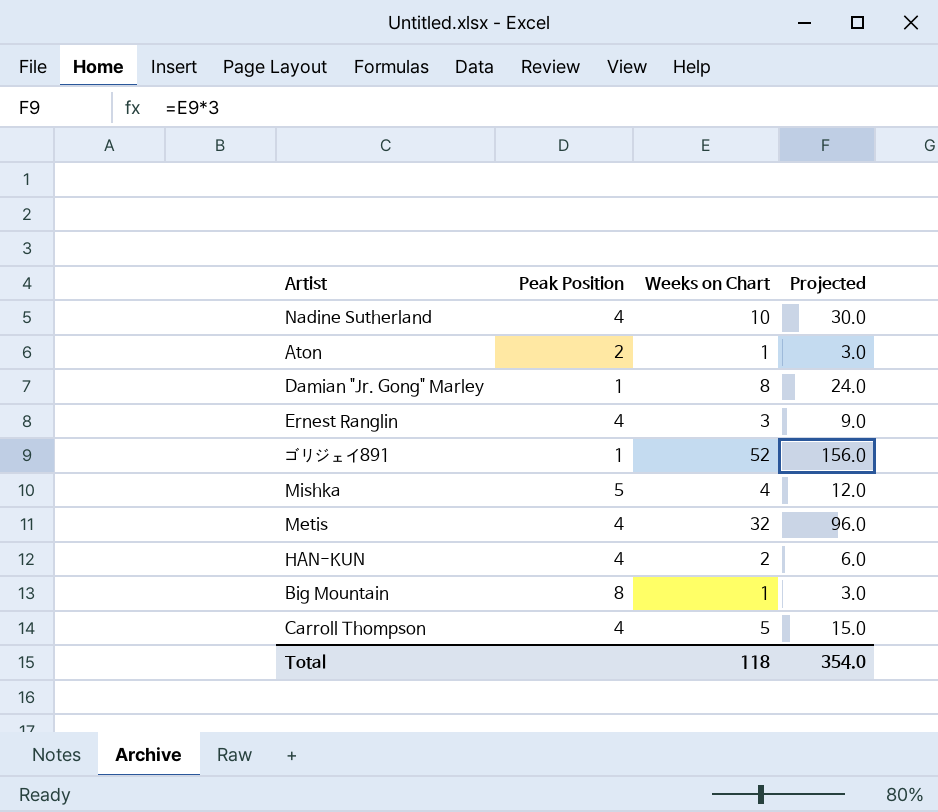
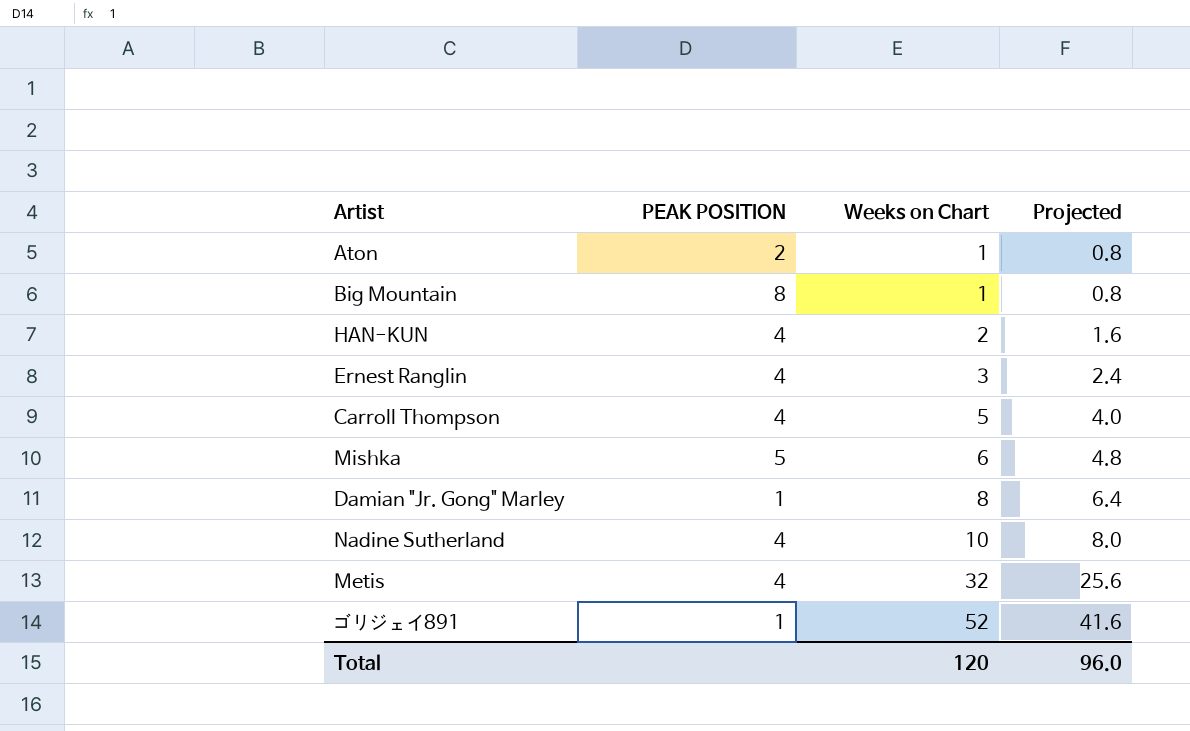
row order: none -> Weeks on Chart ascending
column name: Peak Position -> PEAK POSITION
column Projected | formula: [Weeks on Chart] * 3 -> [Weeks on Chart] * 0.8
Mishka | Weeks on Chart: 4 -> 6
Total | Weeks on Chart: 118 -> 120
Total | Projected: 354.0 -> 96.0

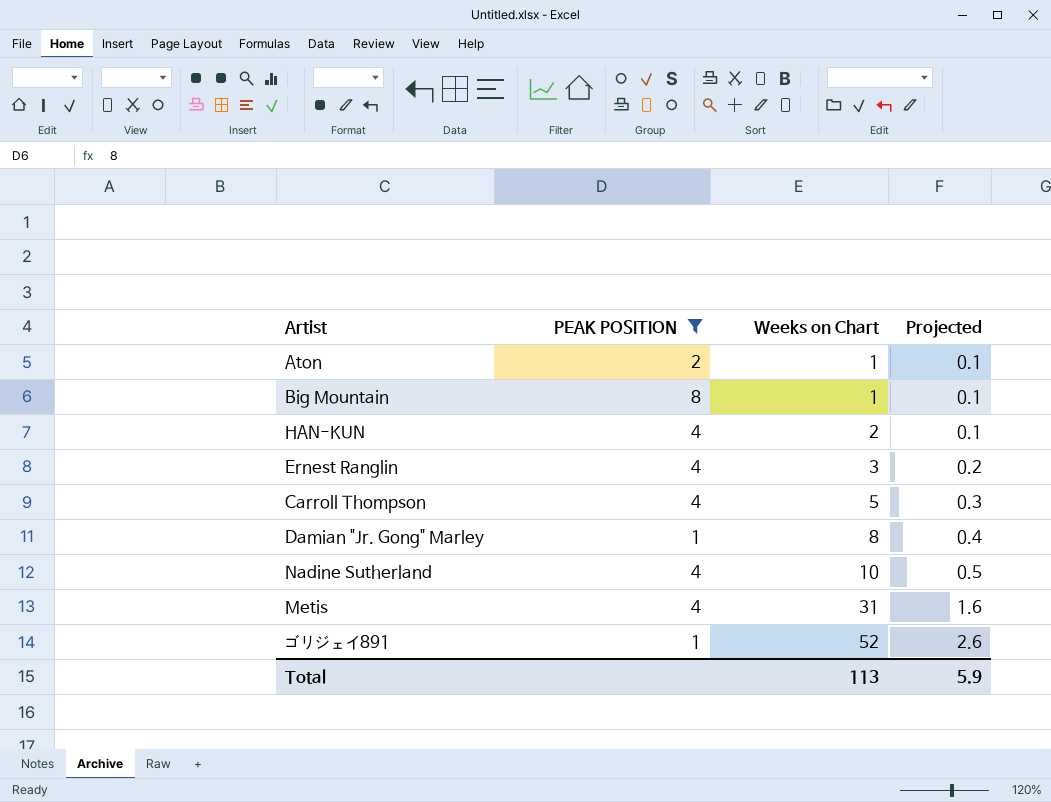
filter: none -> PEAK POSITION != 5
column Projected | formula: [Weeks on Chart] * 0.8 -> [Weeks on Chart] * 0.05
Metis | Weeks on Chart: 32 -> 31
Total | Weeks on Chart: 120 -> 113
Total | Projected: 96.0 -> 5.9

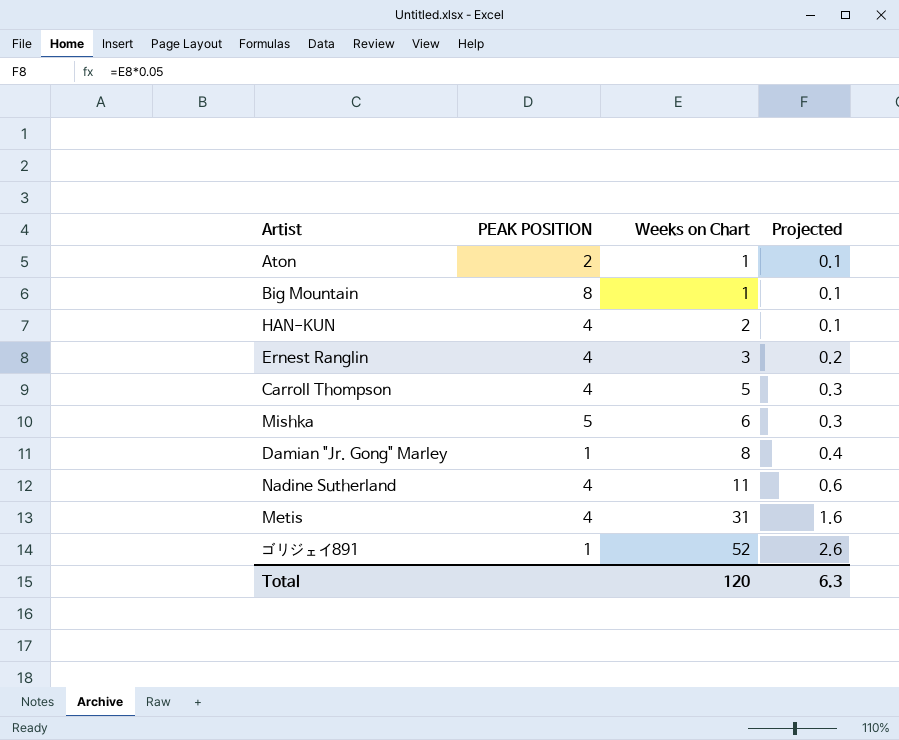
filter: PEAK POSITION != 5 -> none
Nadine Sutherland | Weeks on Chart: 10 -> 11
Nadine Sutherland | Projected: 0.5 -> 0.6
Total | Weeks on Chart: 113 -> 120
Total | Projected: 5.9 -> 6.3

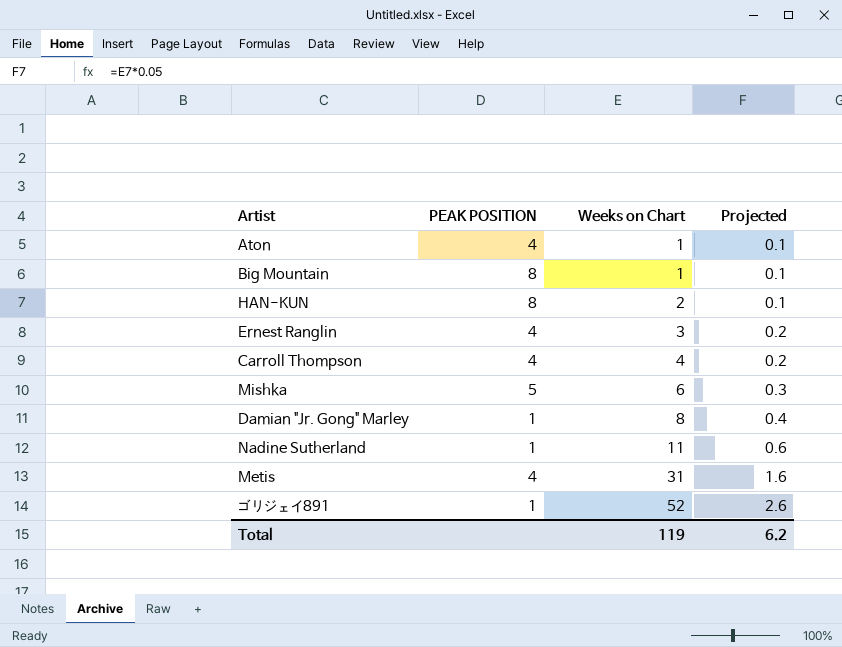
Aton | PEAK POSITION: 2 -> 4
HAN-KUN | PEAK POSITION: 4 -> 8
Carroll Thompson | Weeks on Chart: 5 -> 4
Carroll Thompson | Projected: 0.3 -> 0.2
Nadine Sutherland | PEAK POSITION: 4 -> 1
Total | Weeks on Chart: 120 -> 119
Total | Projected: 6.3 -> 6.2

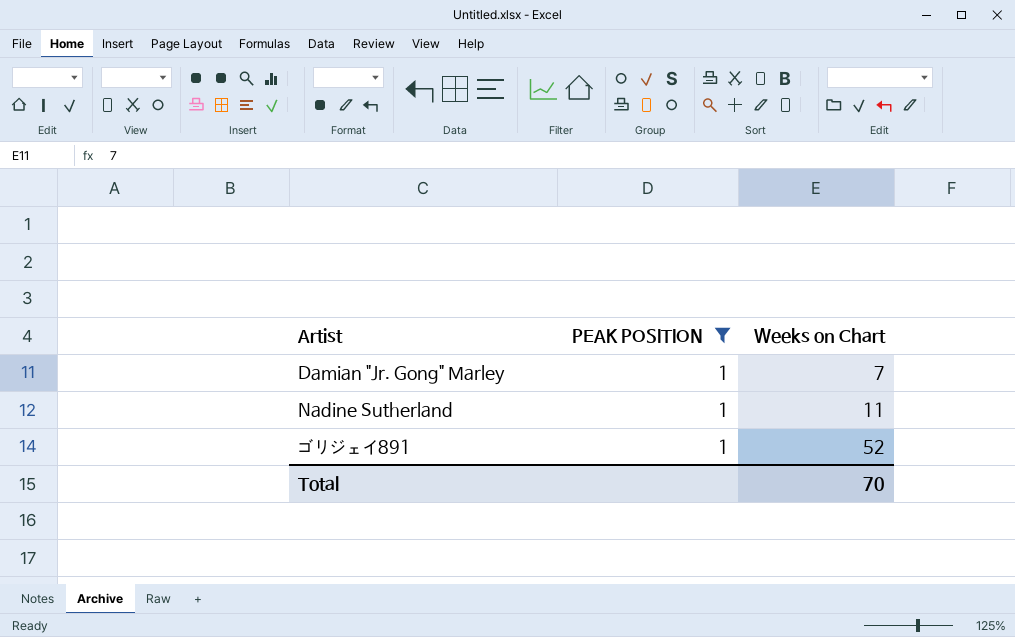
filter: none -> PEAK POSITION = 1
column Projected | formula: [Weeks on Chart] * 0.05 -> none
Damian "Jr. Gong" Marley | Weeks on Chart: 8 -> 7
Total | Weeks on Chart: 119 -> 70

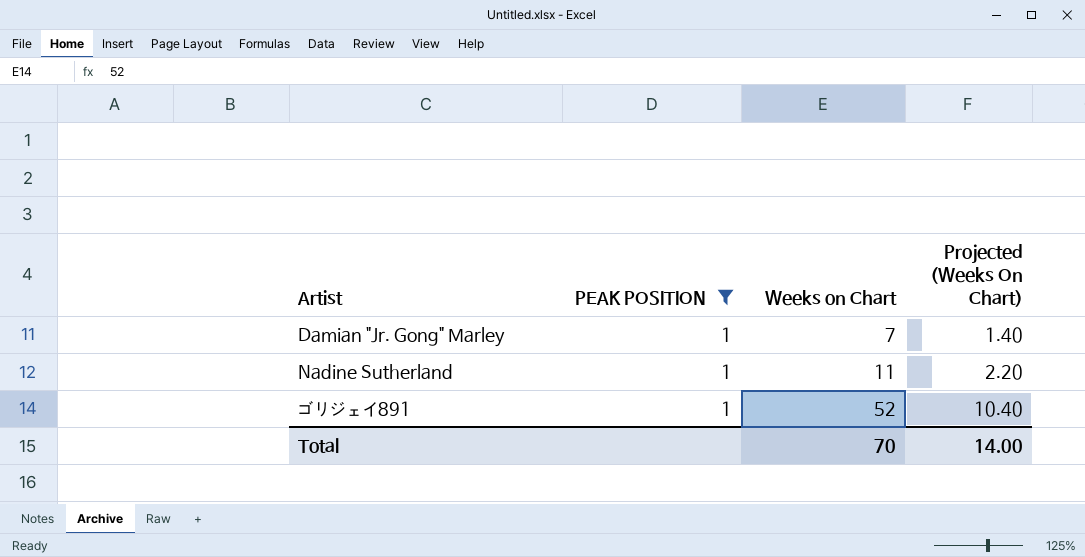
column Projected (Weeks On Chart) | formula: none -> [Weeks on Chart] * 0.2

